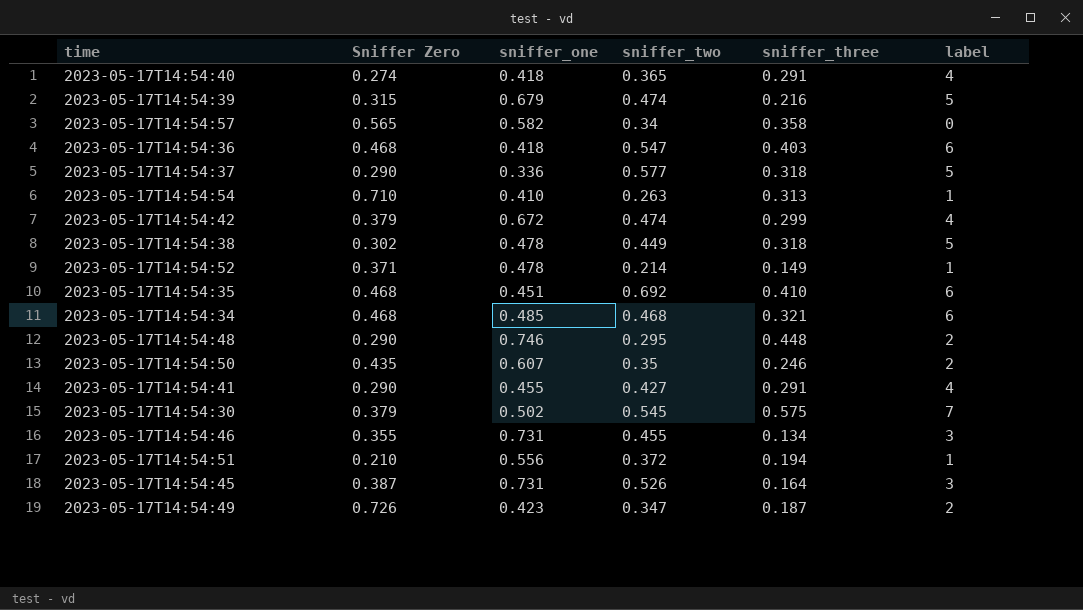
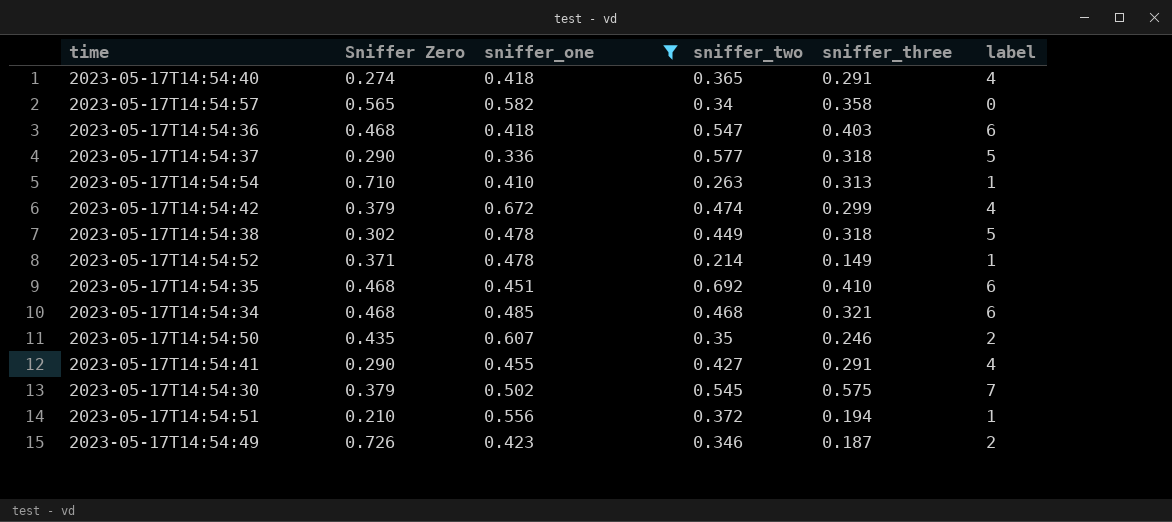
filter: none -> sniffer_one <= 0.672
2023-05-17T14:54:49 | sniffer_two: 0.347 -> 0.346

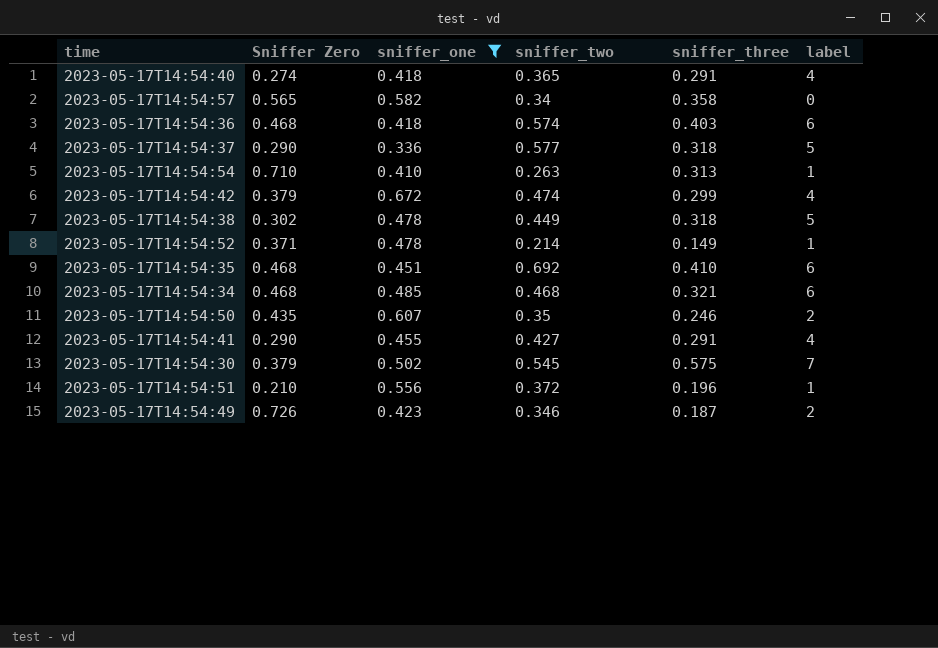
2023-05-17T14:54:36 | sniffer_two: 0.547 -> 0.574
2023-05-17T14:54:51 | sniffer_three: 0.194 -> 0.196

